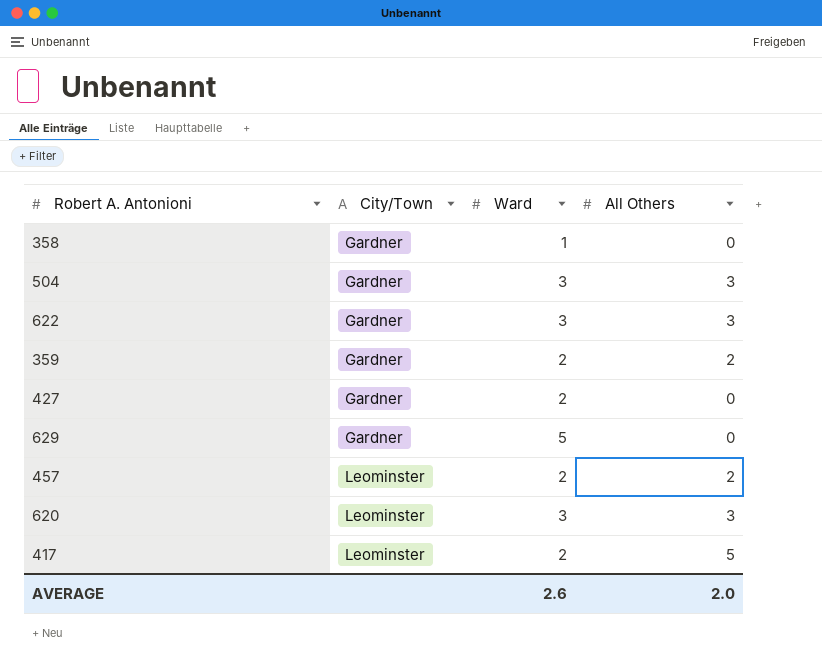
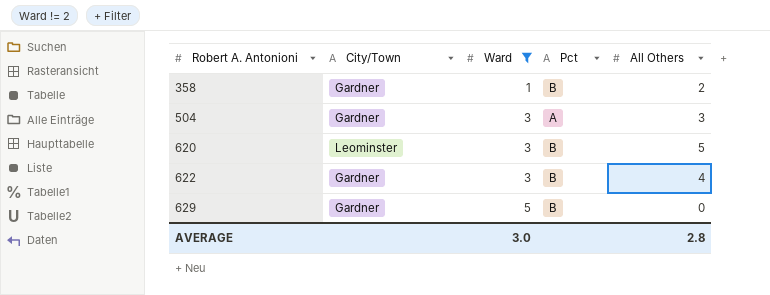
filter: none -> Ward != 2
row order: City/Town ascending -> Robert A. Antonioni ascending
column Pct | position: none -> 4
358 | All Others: 0 -> 2
620 | All Others: 3 -> 5
622 | All Others: 3 -> 4
AVERAGE | Ward: 2.6 -> 3.0
AVERAGE | All Others: 2.0 -> 2.8

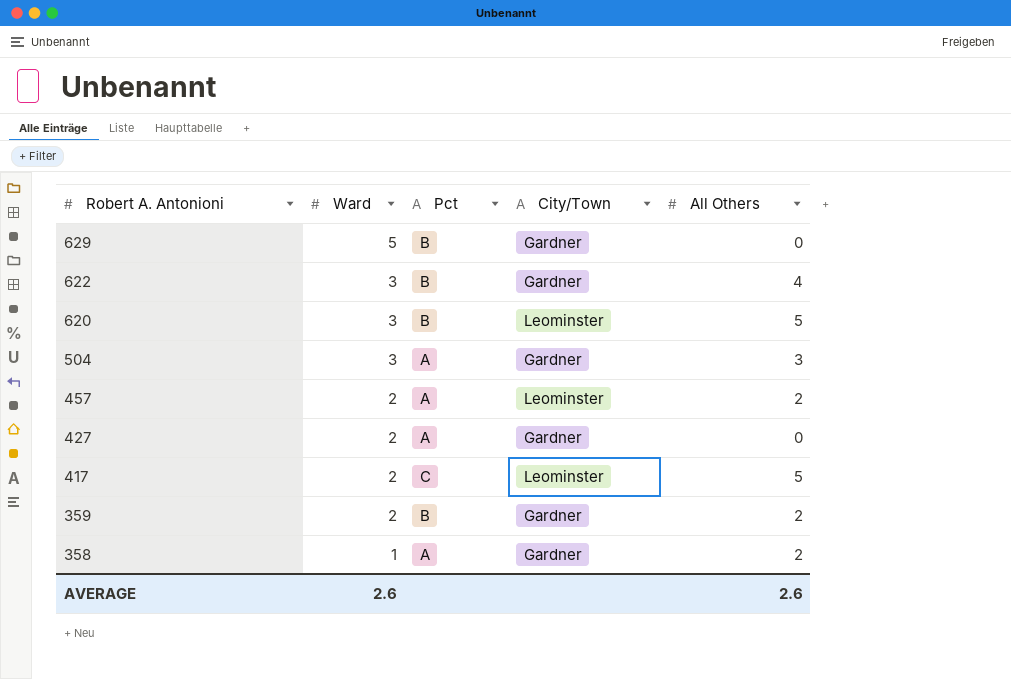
filter: Ward != 2 -> none
row order: Robert A. Antonioni ascending -> Robert A. Antonioni descending
column City/Town | position: 2 -> 4
358 | Pct: B -> A
AVERAGE | Ward: 3.0 -> 2.6
AVERAGE | All Others: 2.8 -> 2.6

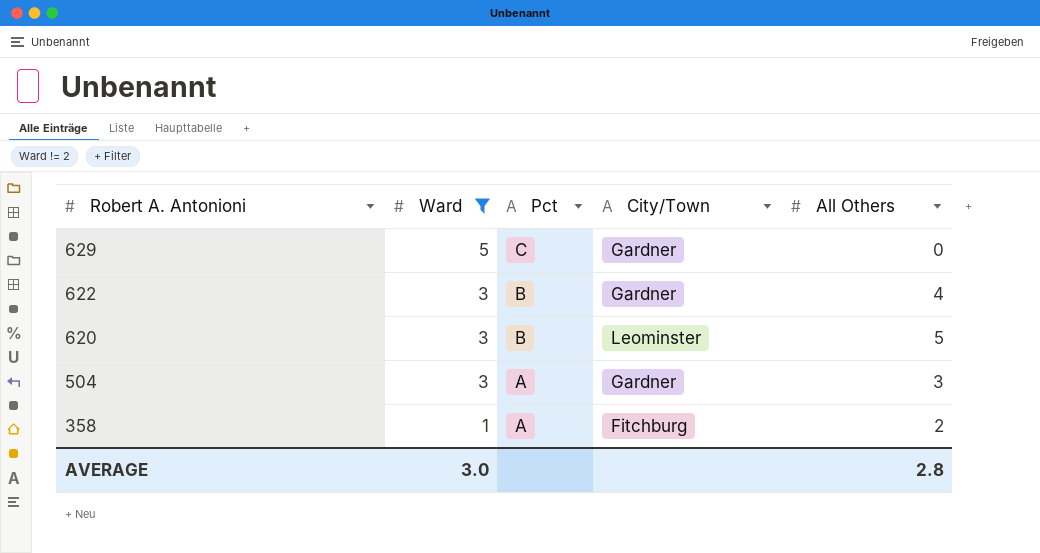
filter: none -> Ward != 2
629 | Pct: B -> C
358 | City/Town: Gardner -> Fitchburg
AVERAGE | Ward: 2.6 -> 3.0
AVERAGE | All Others: 2.6 -> 2.8

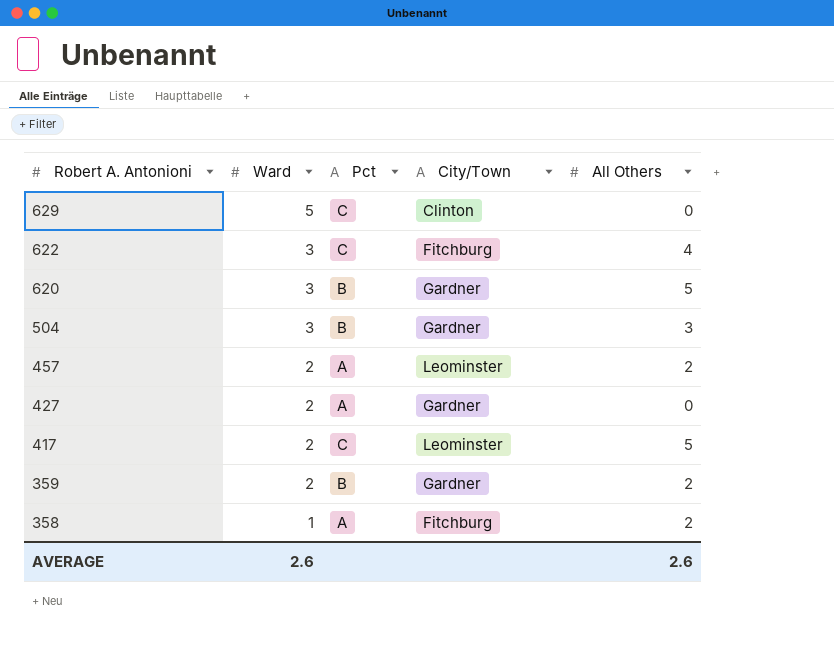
filter: Ward != 2 -> none
629 | City/Town: Gardner -> Clinton
622 | Pct: B -> C
622 | City/Town: Gardner -> Fitchburg
620 | City/Town: Leominster -> Gardner
504 | Pct: A -> B
AVERAGE | Ward: 3.0 -> 2.6
AVERAGE | All Others: 2.8 -> 2.6

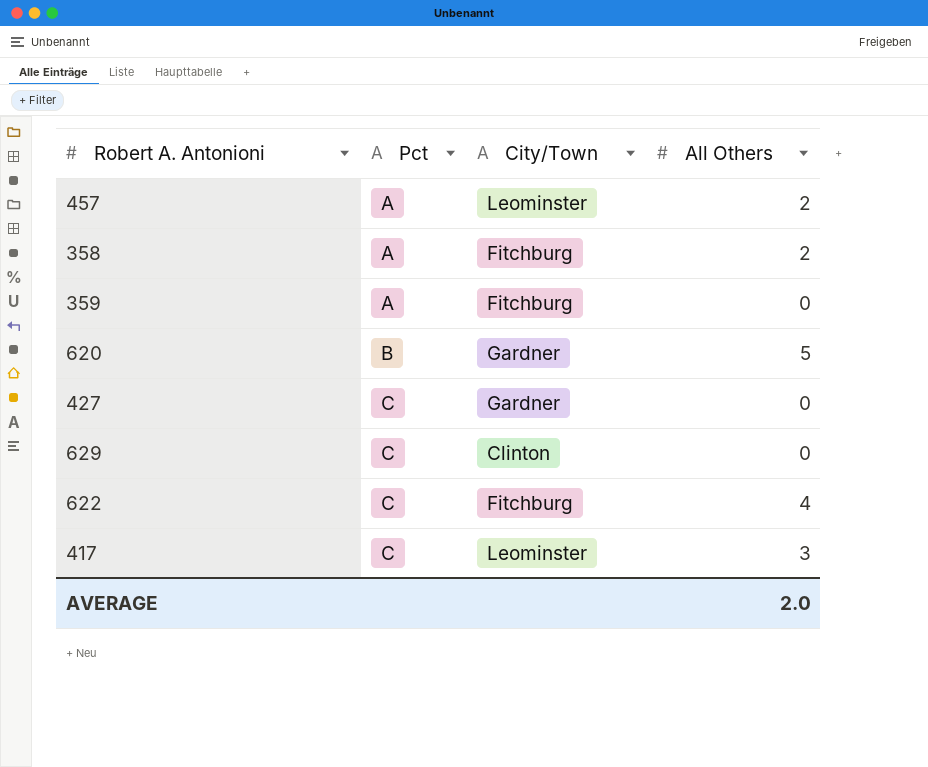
row order: Robert A. Antonioni descending -> Pct ascending
column Ward | position: 2 -> none
row 504: 3 | B | Gardner | 3 -> none
359 | Pct: B -> A
359 | City/Town: Gardner -> Fitchburg
359 | All Others: 2 -> 0
427 | Pct: A -> C
417 | All Others: 5 -> 3
AVERAGE | All Others: 2.6 -> 2.0

